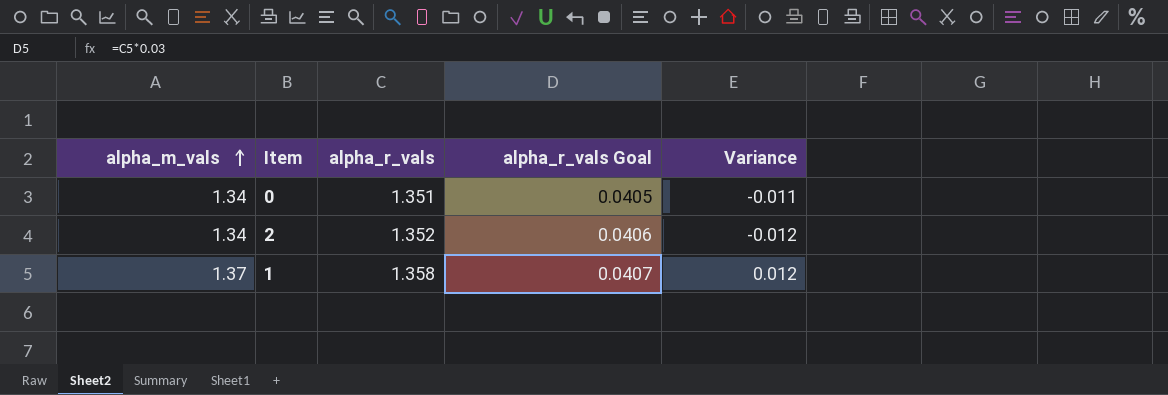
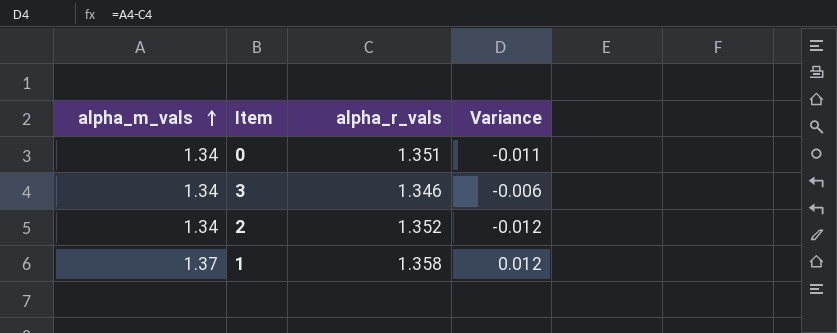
column alpha_r_vals Goal | formula: [alpha_r_vals] * 0.03 -> none
row 3: none -> 1.34 | 1.346 | -0.006

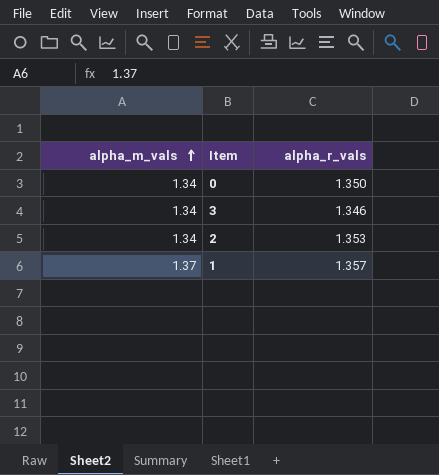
column Variance | formula: [alpha_m_vals] - [alpha_r_vals] -> none
0 | alpha_r_vals: 1.351 -> 1.350
2 | alpha_r_vals: 1.352 -> 1.353
1 | alpha_r_vals: 1.358 -> 1.357

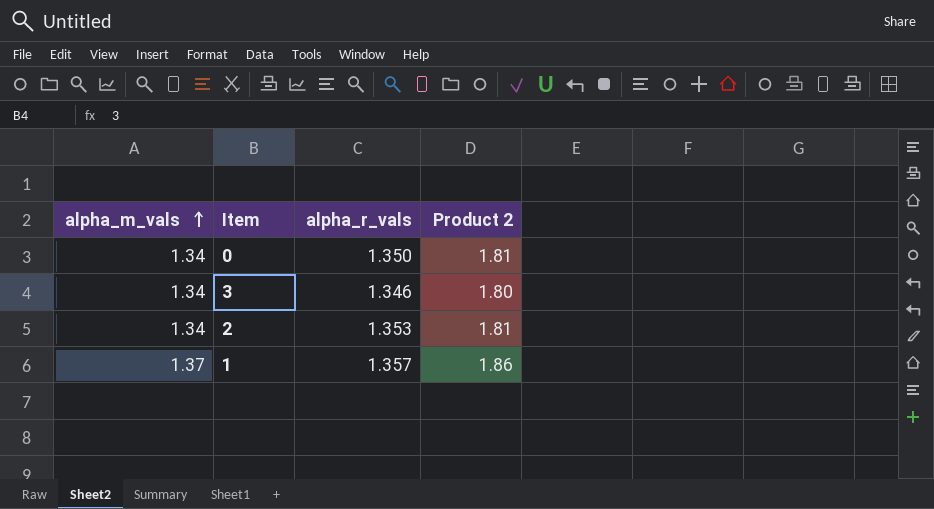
column Product 2 | formula: none -> [alpha_m_vals] * [alpha_r_vals]

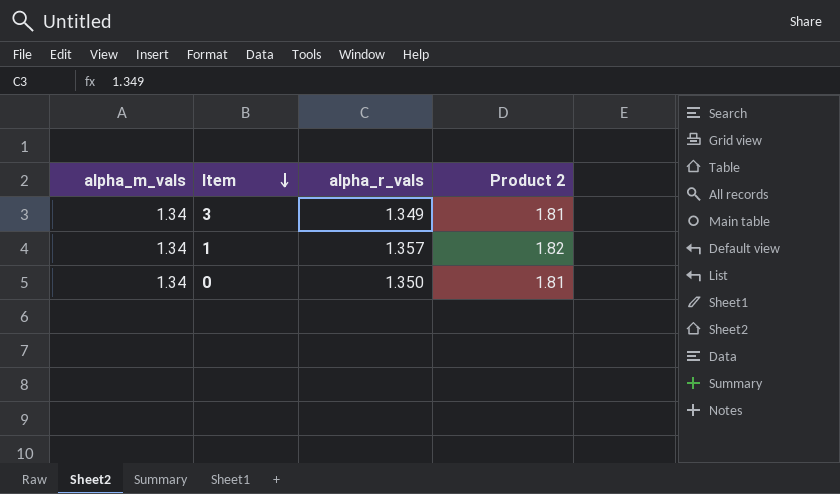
row order: alpha_m_vals ascending -> Item descending
row 2: 1.34 | 1.353 | 1.81 -> none
3 | alpha_r_vals: 1.346 -> 1.349
3 | Product 2: 1.80 -> 1.81
1 | alpha_m_vals: 1.37 -> 1.34
1 | Product 2: 1.86 -> 1.82

